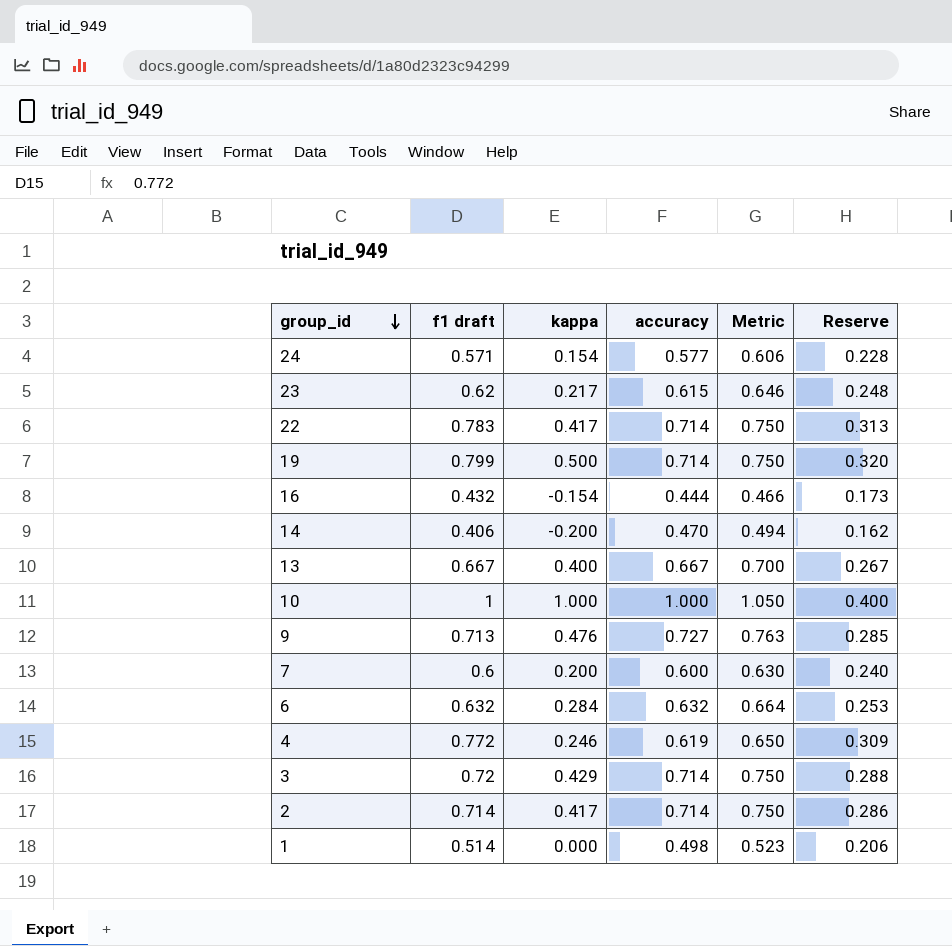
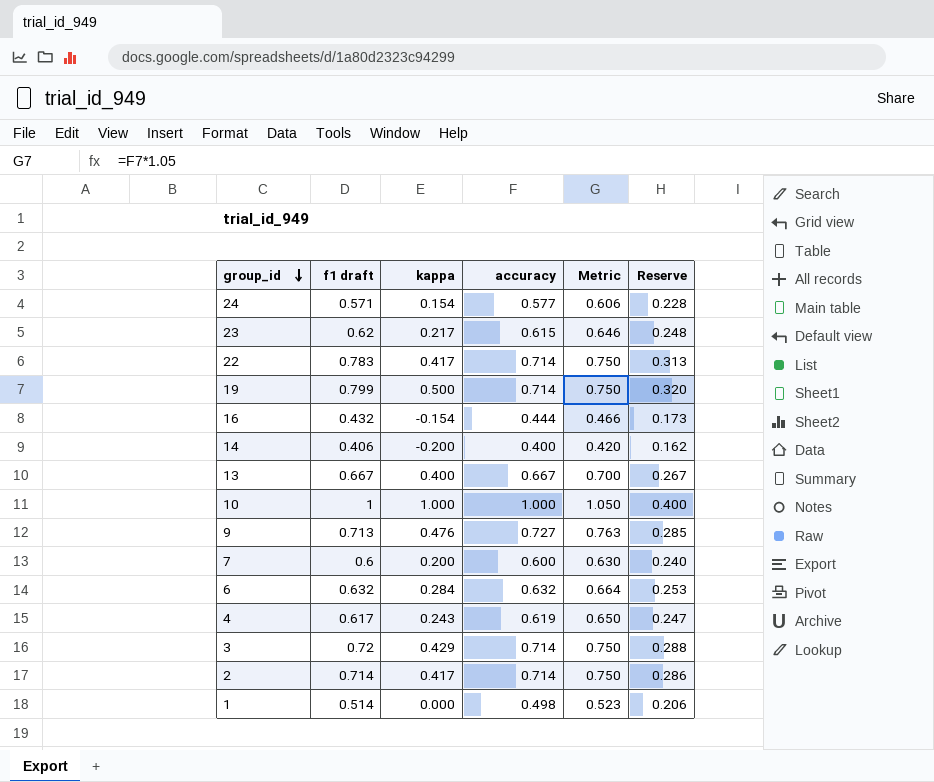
14 | accuracy: 0.470 -> 0.400
14 | Metric: 0.494 -> 0.420
4 | f1 draft: 0.772 -> 0.617
4 | kappa: 0.246 -> 0.243
4 | Reserve: 0.309 -> 0.247

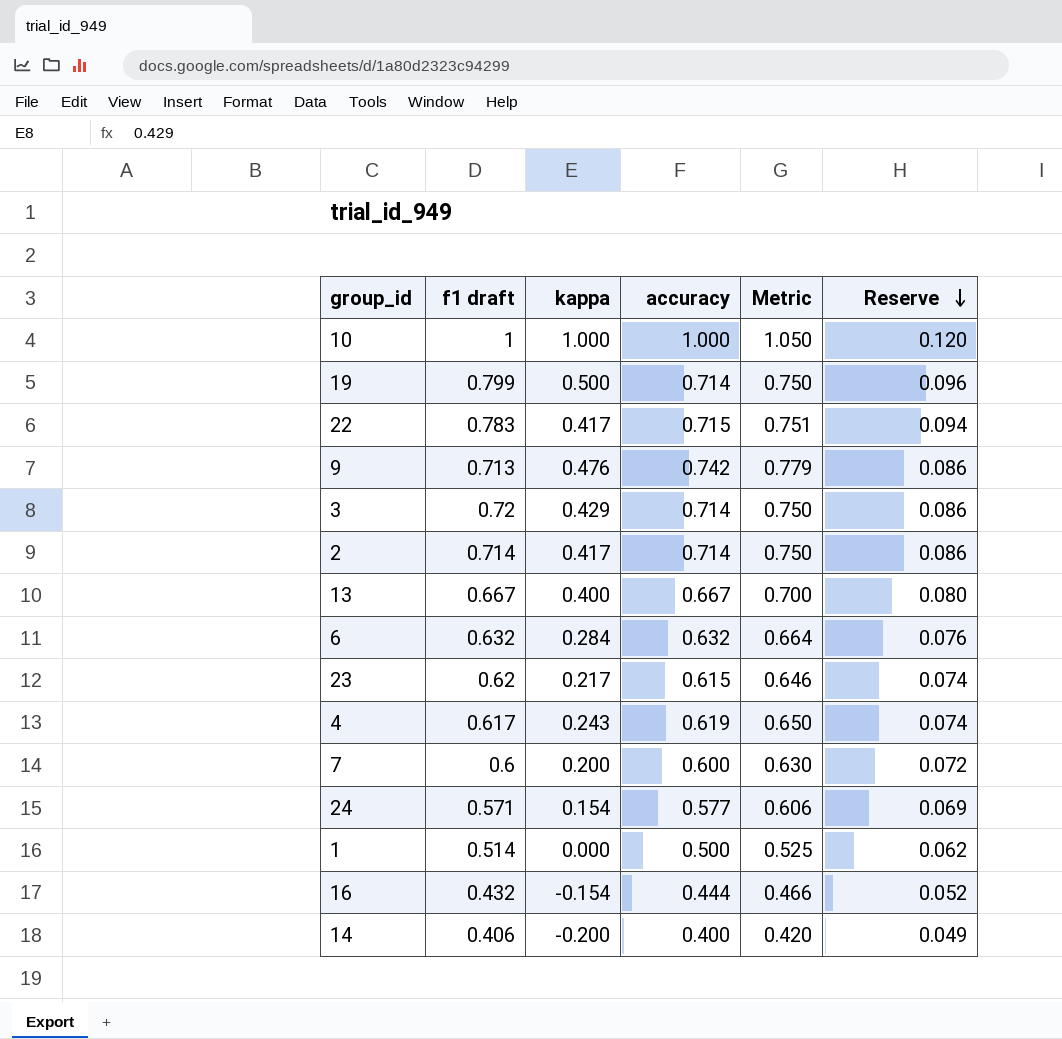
row order: group_id descending -> Reserve descending
column Reserve | formula: [f1 draft] * 0.4 -> [f1 draft] * 0.12
22 | accuracy: 0.714 -> 0.715
22 | Metric: 0.750 -> 0.751
9 | accuracy: 0.727 -> 0.742
9 | Metric: 0.763 -> 0.779
1 | accuracy: 0.498 -> 0.500
1 | Metric: 0.523 -> 0.525

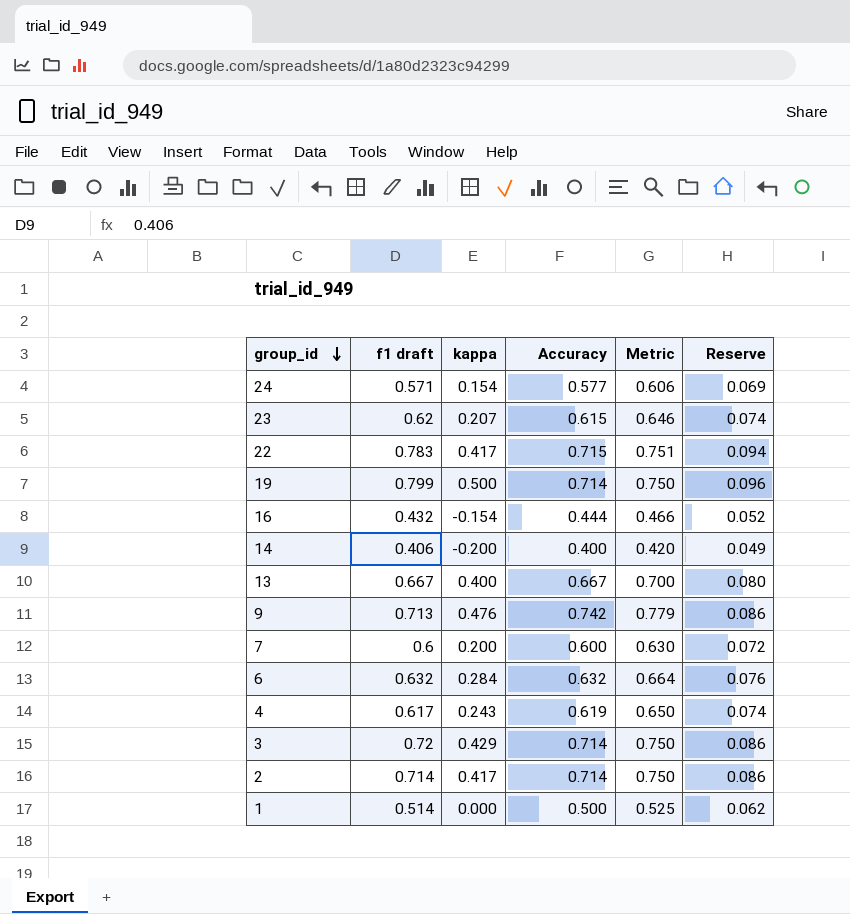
row order: Reserve descending -> group_id descending
column name: accuracy -> Accuracy
row 10: 1 | 1.000 | 1.000 | 1.050 | 0.120 -> none
23 | kappa: 0.217 -> 0.207

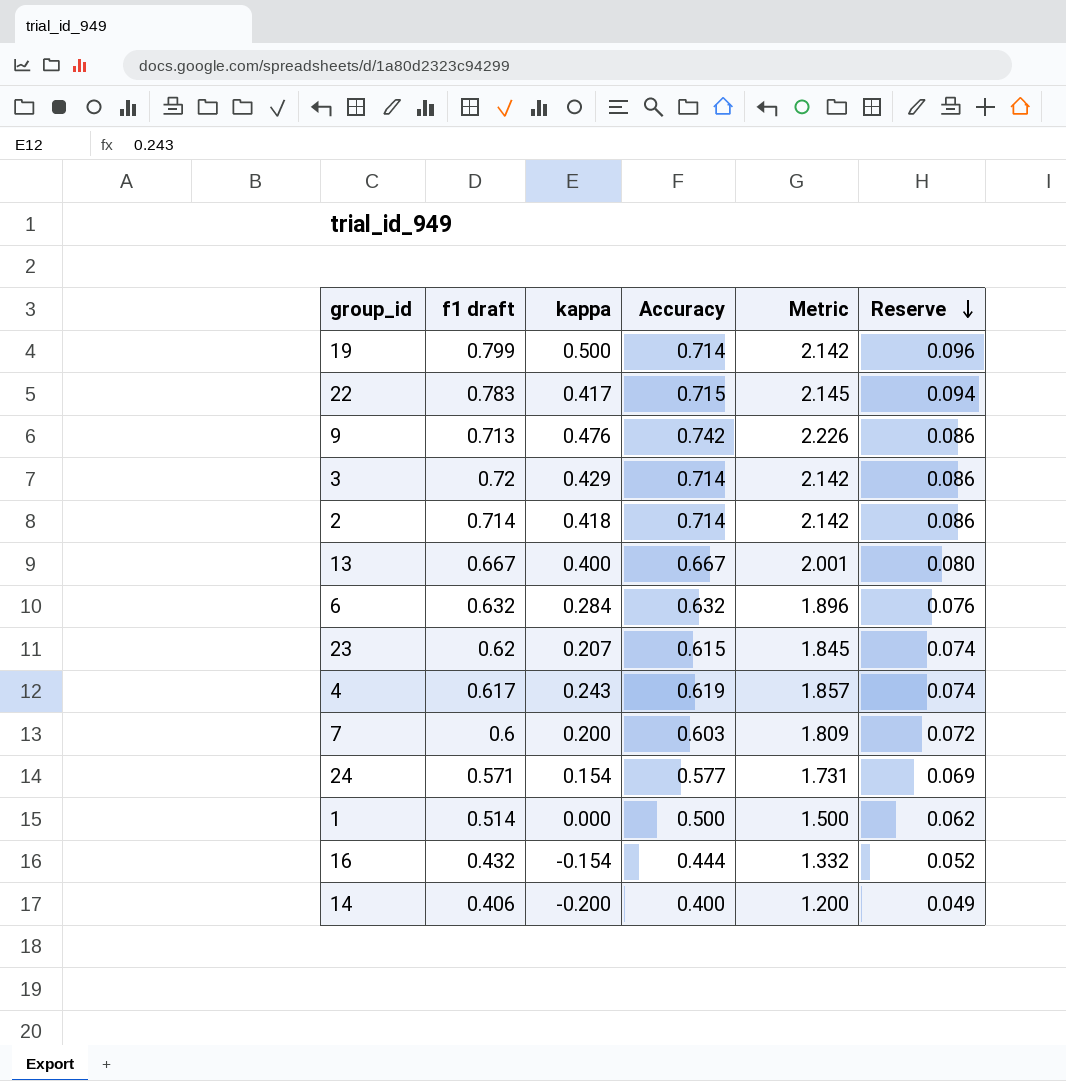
row order: group_id descending -> Reserve descending
column Metric | formula: [Accuracy] * 1.05 -> [Accuracy] * 3
2 | kappa: 0.417 -> 0.418
7 | Accuracy: 0.600 -> 0.603

